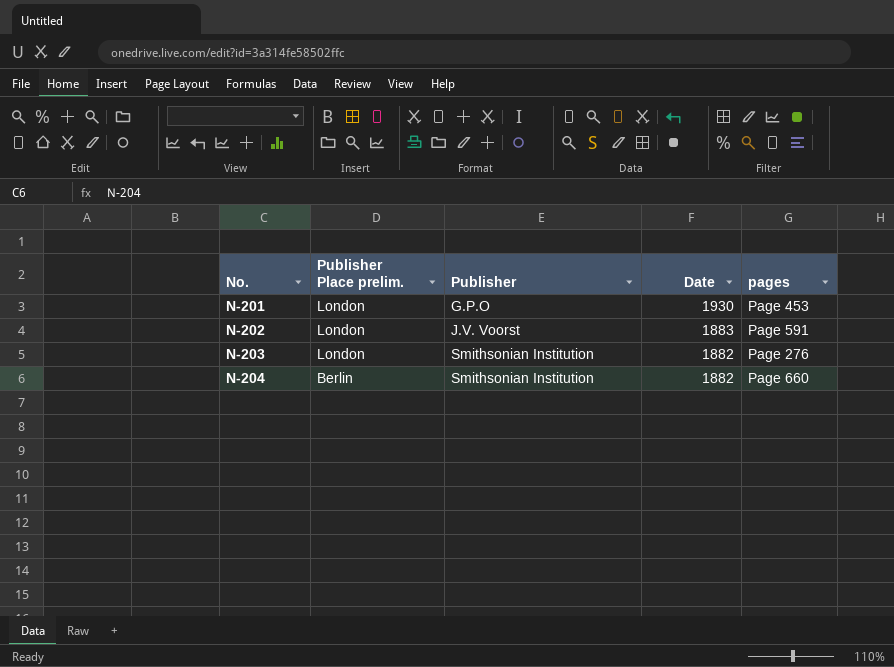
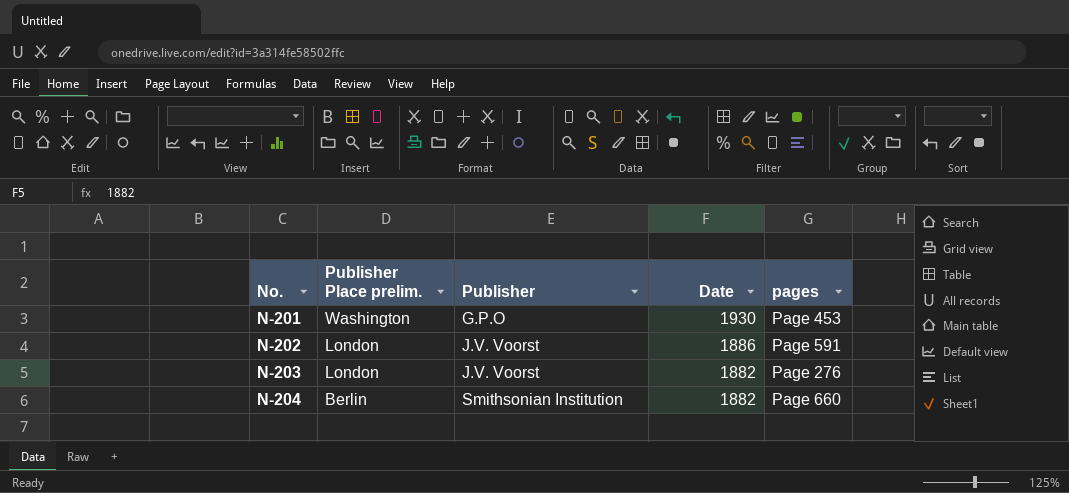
N-201 | Publisher Place prelim.: London -> Washington
N-202 | Date: 1883 -> 1886
N-203 | Publisher: Smithsonian Institution -> J.V. Voorst

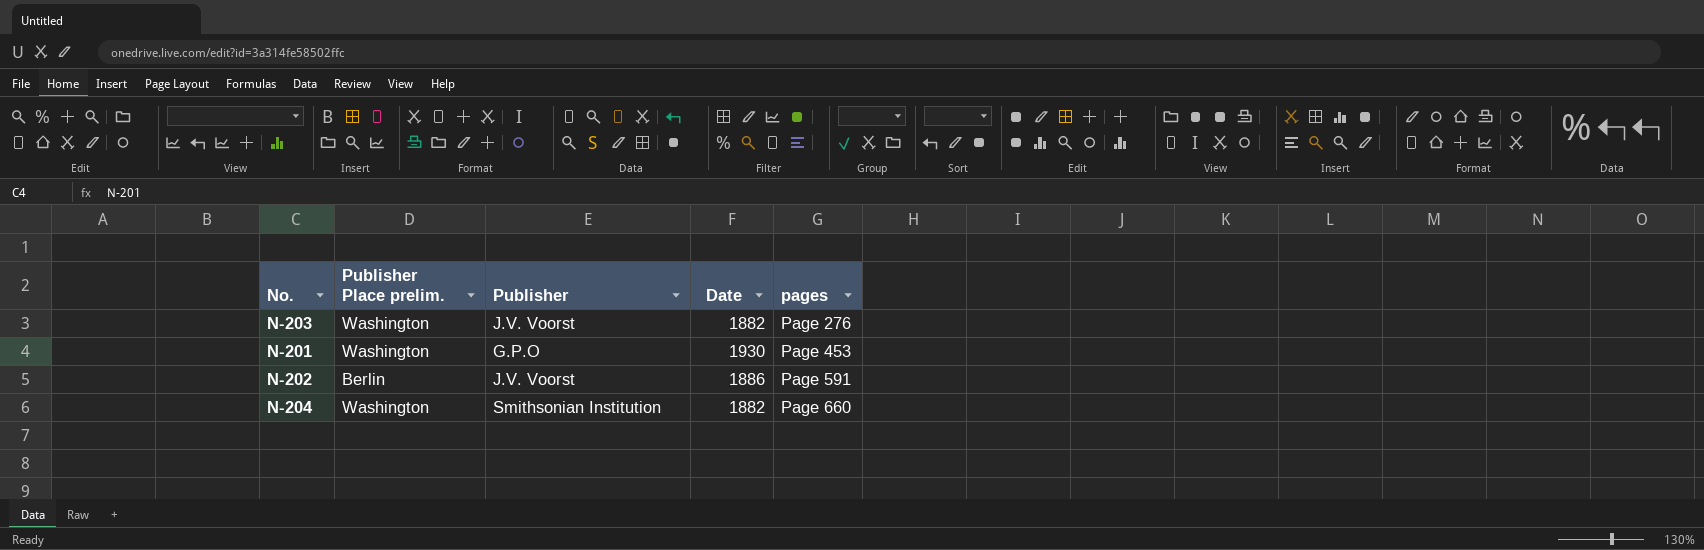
row order: No. ascending -> pages ascending
N-203 | Publisher Place prelim.: London -> Washington
N-202 | Publisher Place prelim.: London -> Berlin
N-204 | Publisher Place prelim.: Berlin -> Washington

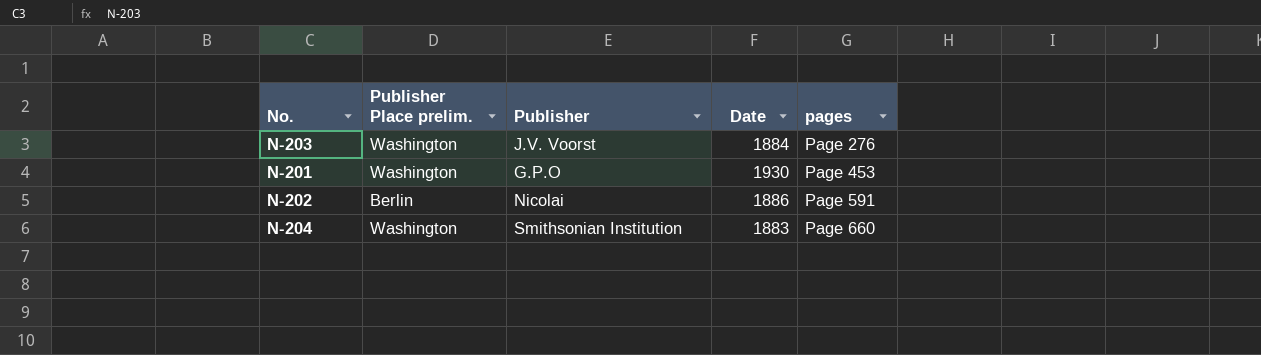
N-203 | Date: 1882 -> 1884
N-202 | Publisher: J.V. Voorst -> Nicolai
N-204 | Date: 1882 -> 1883

